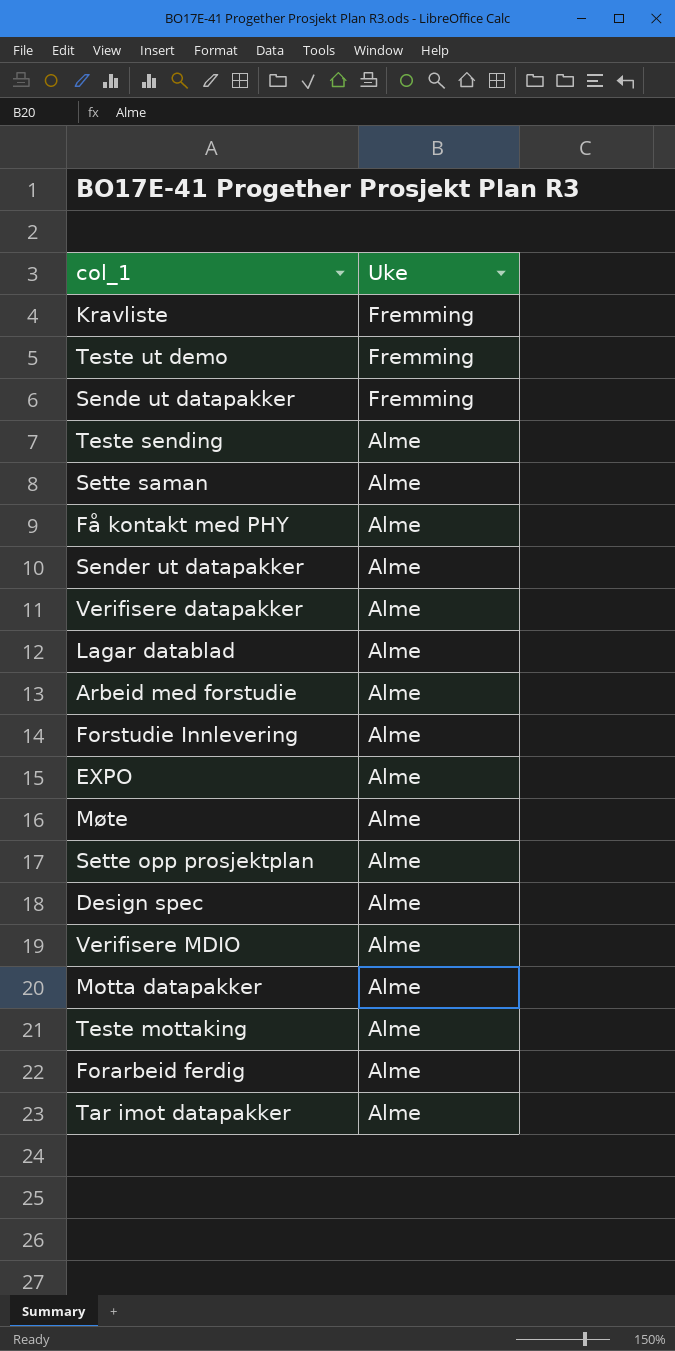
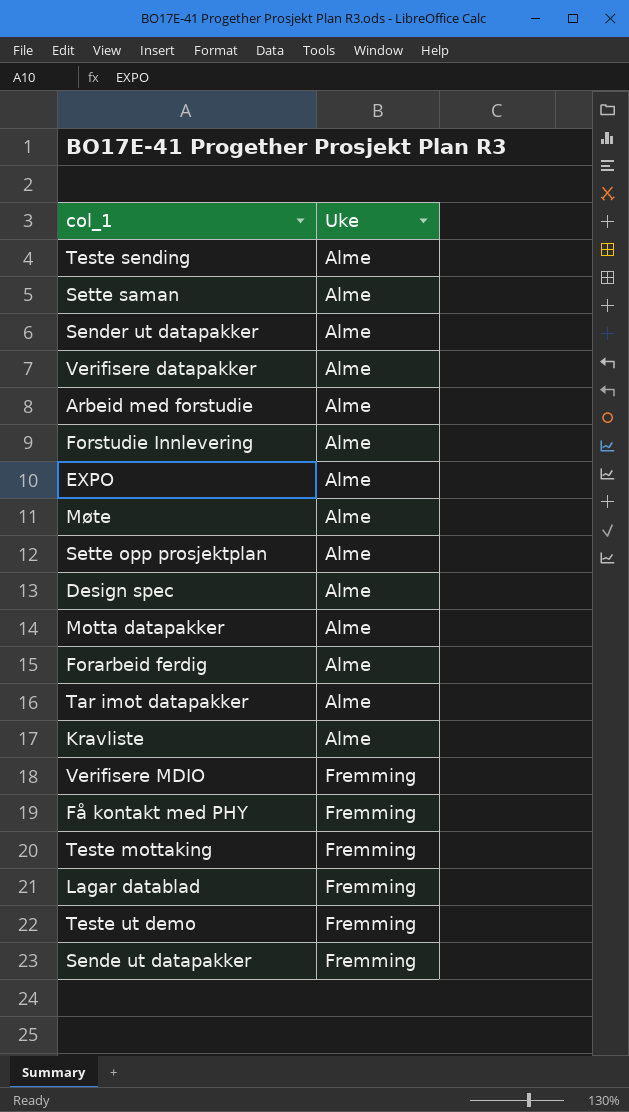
row order: Uke descending -> Uke ascending
Kravliste | Uke: Fremming -> Alme
Verifisere MDIO | Uke: Alme -> Fremming
Få kontakt med PHY | Uke: Alme -> Fremming
Teste mottaking | Uke: Alme -> Fremming
Lagar datablad | Uke: Alme -> Fremming

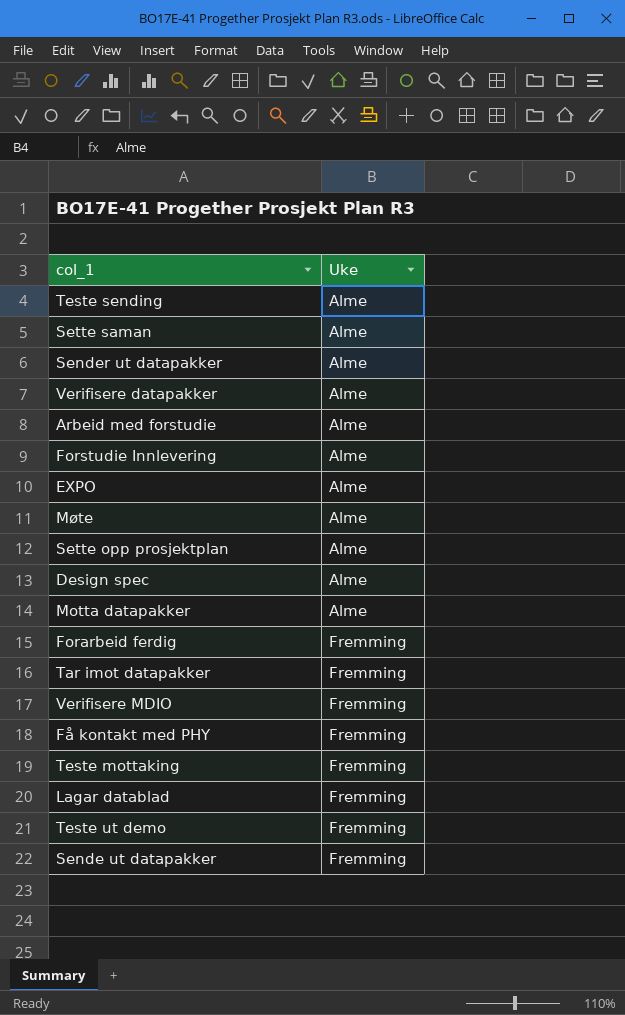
row Kravliste: Alme -> none
Forarbeid ferdig | Uke: Alme -> Fremming
Tar imot datapakker | Uke: Alme -> Fremming

